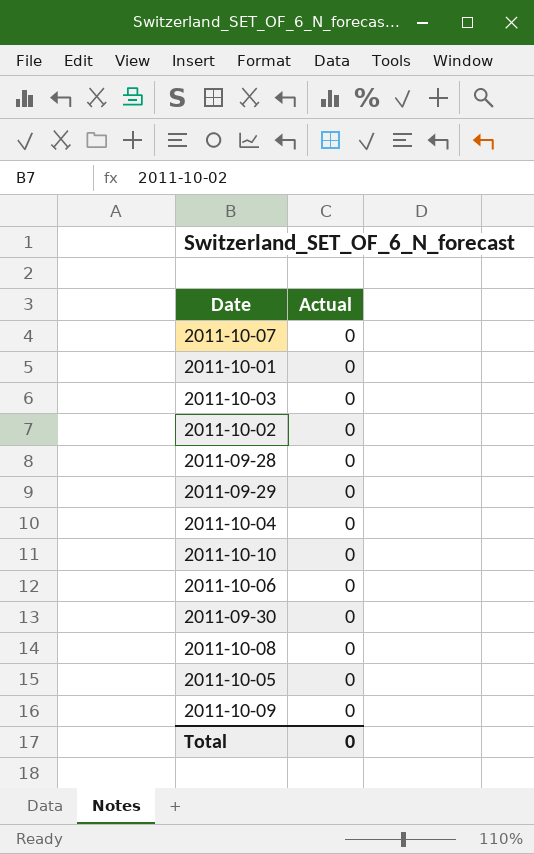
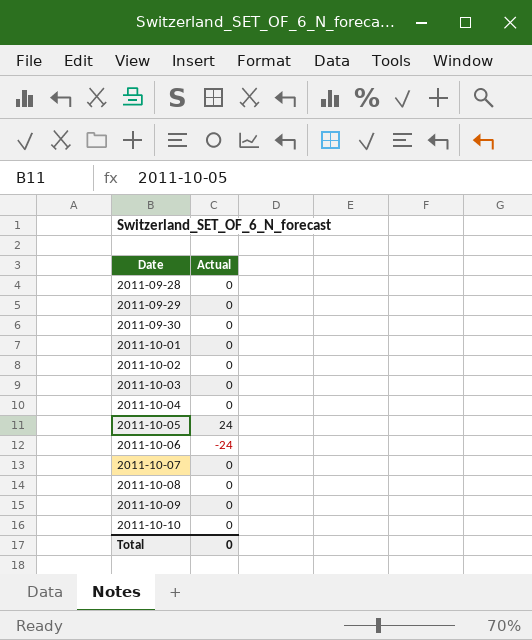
row order: none -> Date ascending
2011-10-05 | Actual: 0 -> 24
2011-10-06 | Actual: 0 -> -24

